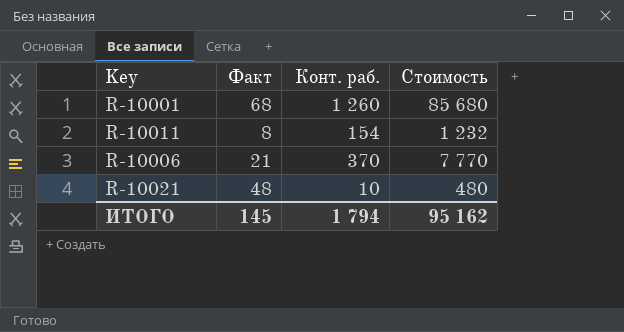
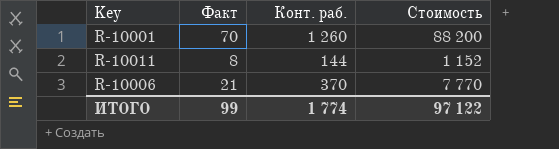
row R-10021: 48 | 10 | 480 -> none
R-10001 | Факт: 68 -> 70
R-10001 | Стоимость: 85 680 -> 88 200
R-10011 | Конт. раб.: 154 -> 144
R-10011 | Стоимость: 1 232 -> 1 152
ИТОГО | Факт: 145 -> 99
ИТОГО | Конт. раб.: 1 794 -> 1 774
ИТОГО | Стоимость: 95 162 -> 97 122

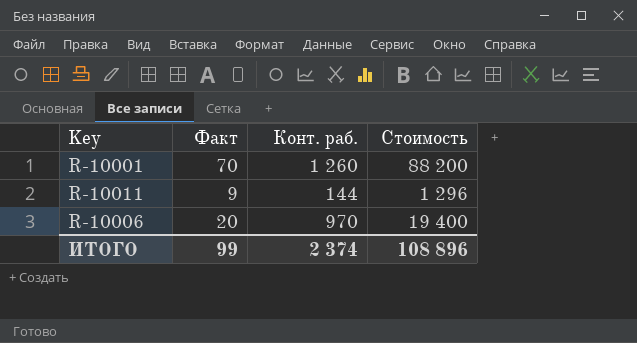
R-10011 | Факт: 8 -> 9
R-10011 | Стоимость: 1 152 -> 1 296
R-10006 | Факт: 21 -> 20
R-10006 | Конт. раб.: 370 -> 970
R-10006 | Стоимость: 7 770 -> 19 400
ИТОГО | Конт. раб.: 1 774 -> 2 374
ИТОГО | Стоимость: 97 122 -> 108 896

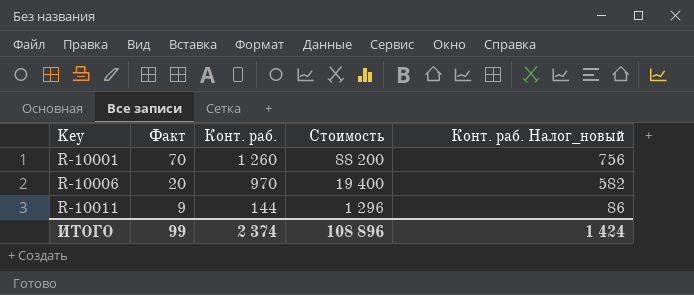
row order: none -> Key ascending
column Конт. раб. Налог_новый | formula: none -> [Конт. раб.] * 0,6

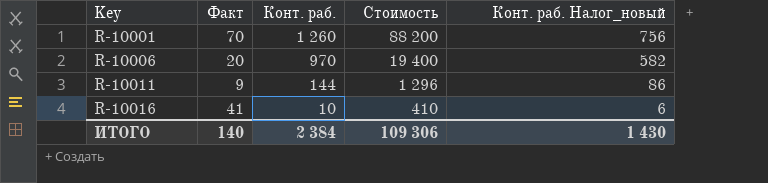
row R-10016: none -> 41 | 10 | 410 | 6
ИТОГО | Факт: 99 -> 140
ИТОГО | Конт. раб.: 2 374 -> 2 384
ИТОГО | Стоимость: 108 896 -> 109 306
ИТОГО | Конт. раб. Налог_новый: 1 424 -> 1 430

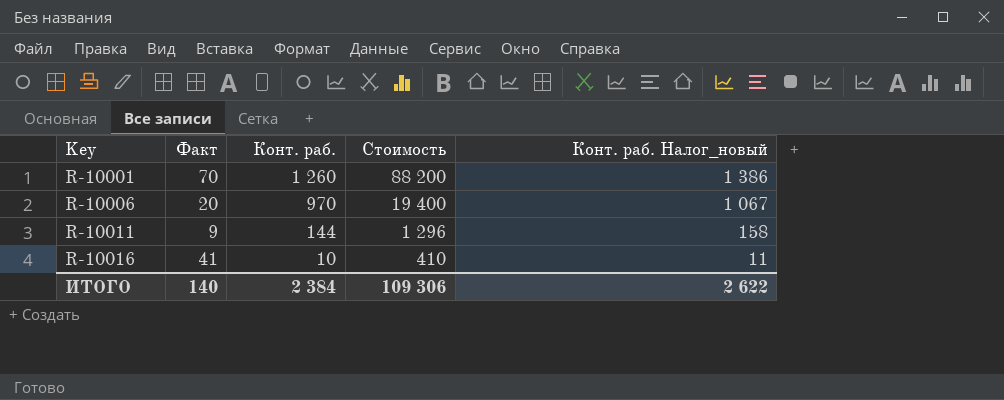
column Конт. раб. Налог_новый | formula: [Конт. раб.] * 0,6 -> [Конт. раб.] * 1,1
ИТОГО | Конт. раб. Налог_новый: 1 430 -> 2 622

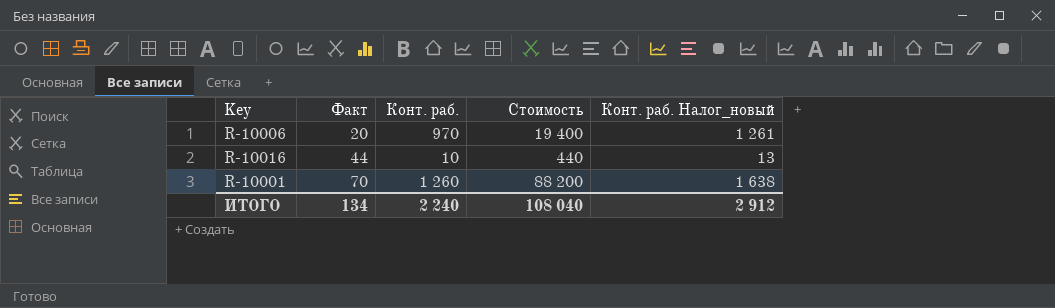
row order: Key ascending -> Факт ascending
column Конт. раб. Налог_новый | formula: [Конт. раб.] * 1,1 -> [Конт. раб.] * 1,3
row R-10011: 9 | 144 | 1 296 | 158 -> none
R-10016 | Факт: 41 -> 44
R-10016 | Стоимость: 410 -> 440
ИТОГО | Факт: 140 -> 134
ИТОГО | Конт. раб.: 2 384 -> 2 240
ИТОГО | Стоимость: 109 306 -> 108 040
ИТОГО | Конт. раб. Налог_новый: 2 622 -> 2 912

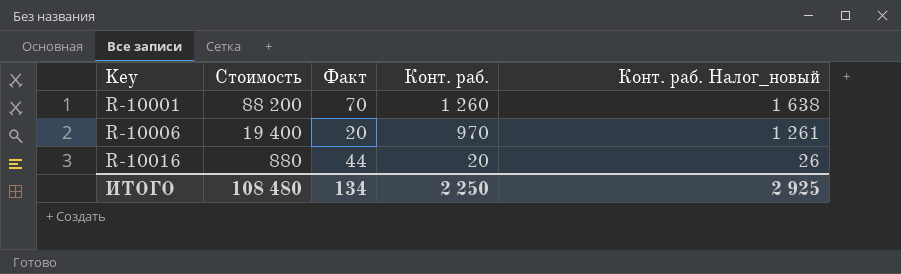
row order: Факт ascending -> Key ascending
column Стоимость | position: 4 -> 2
R-10016 | Стоимость: 440 -> 880
R-10016 | Конт. раб.: 10 -> 20
R-10016 | Конт. раб. Налог_новый: 13 -> 26
ИТОГО | Стоимость: 108 040 -> 108 480
ИТОГО | Конт. раб.: 2 240 -> 2 250
ИТОГО | Конт. раб. Налог_новый: 2 912 -> 2 925

